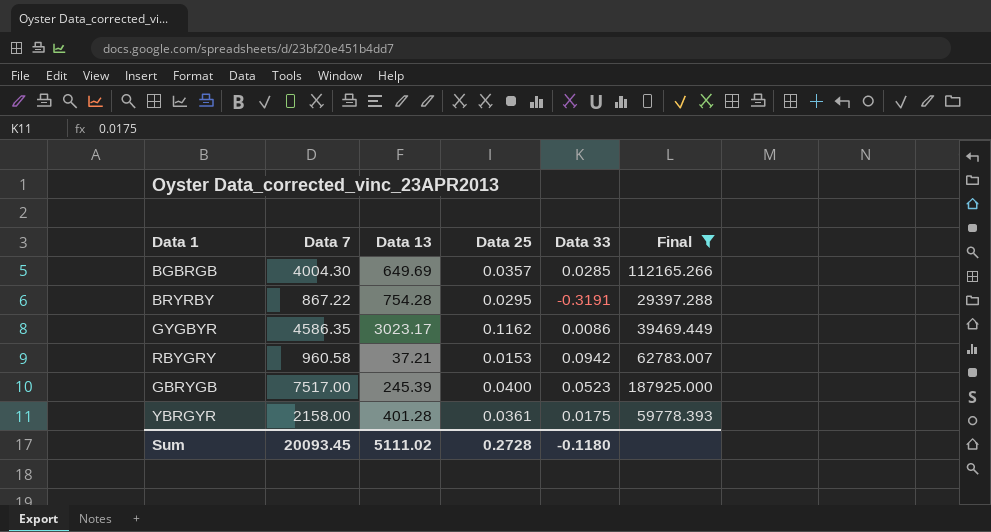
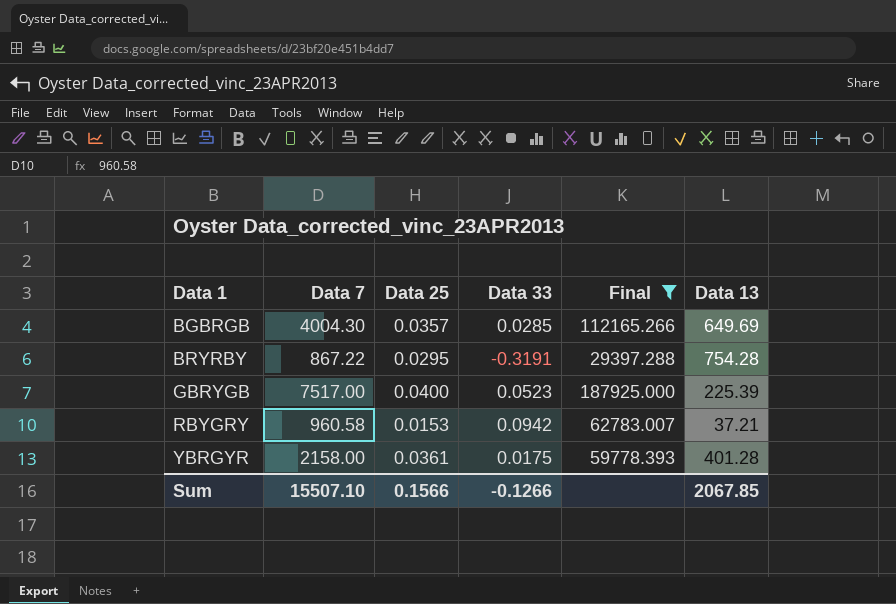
row order: none -> Data 1 ascending
column Data 13 | position: 3 -> 6
row GYGBYR: 4586.35 | 3023.17 | 0.1162 | 0.0086 | 39469.449 -> none
GBRYGB | Data 13: 245.39 -> 225.39
Sum | Data 7: 20093.45 -> 15507.10
Sum | Data 25: 0.2728 -> 0.1566
Sum | Data 33: -0.1180 -> -0.1266
Sum | Data 13: 5111.02 -> 2067.85

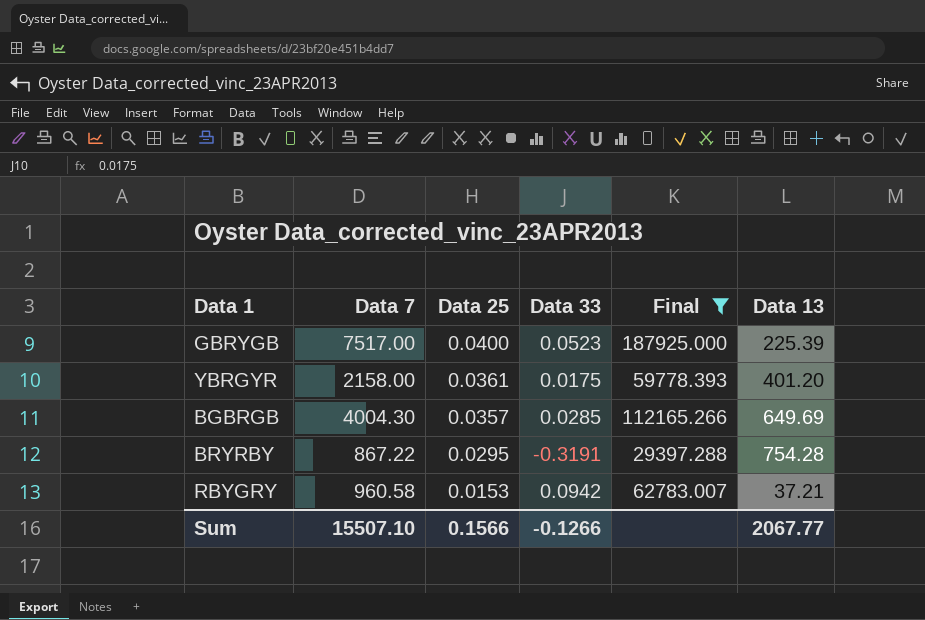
row order: Data 1 ascending -> Data 25 descending
YBRGYR | Data 13: 401.28 -> 401.20
Sum | Data 13: 2067.85 -> 2067.77

